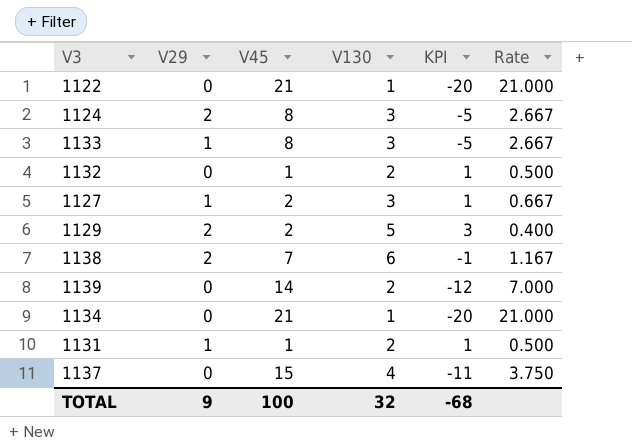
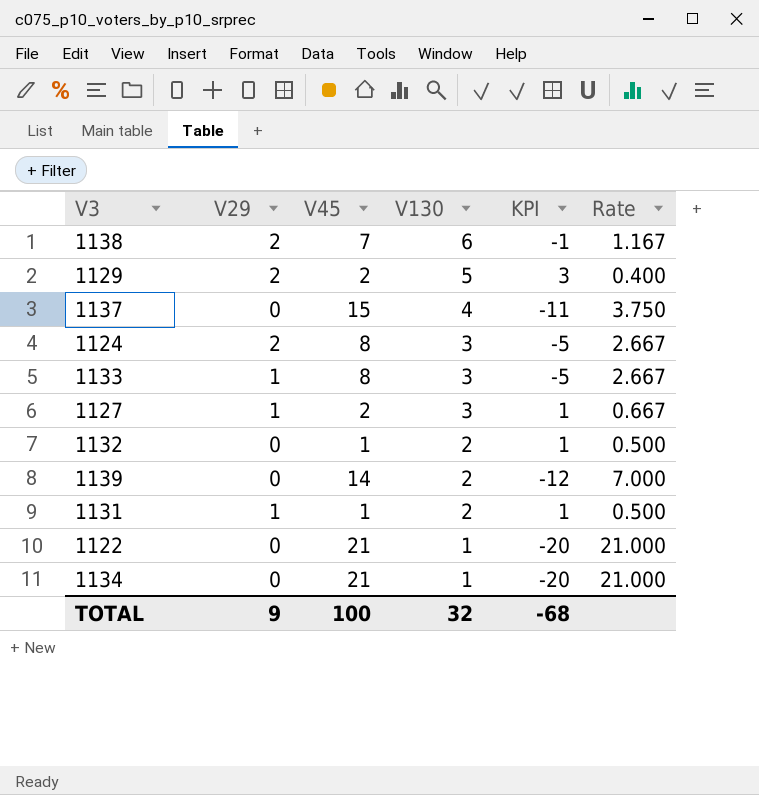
row order: none -> V130 descending

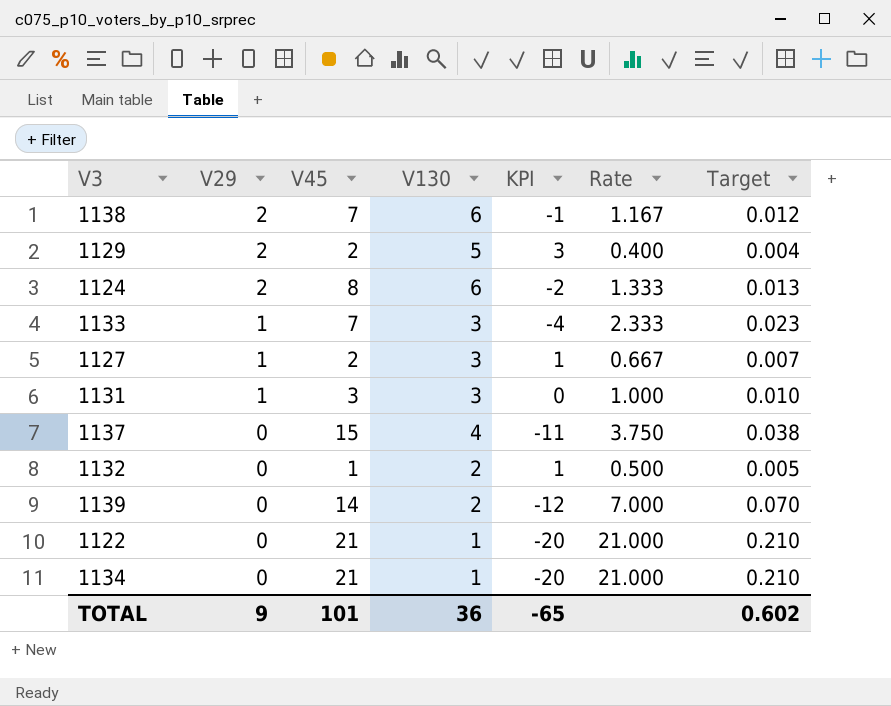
row order: V130 descending -> V29 descending
column Target | formula: none -> [Rate] * 0.01
1124 | V130: 3 -> 6
1124 | KPI: -5 -> -2
1124 | Rate: 2.667 -> 1.333
1133 | V45: 8 -> 7
1133 | KPI: -5 -> -4
1133 | Rate: 2.667 -> 2.333
1131 | V45: 1 -> 3
1131 | V130: 2 -> 3
1131 | KPI: 1 -> 0
1131 | Rate: 0.500 -> 1.000
TOTAL | V45: 100 -> 101
TOTAL | V130: 32 -> 36
TOTAL | KPI: -68 -> -65

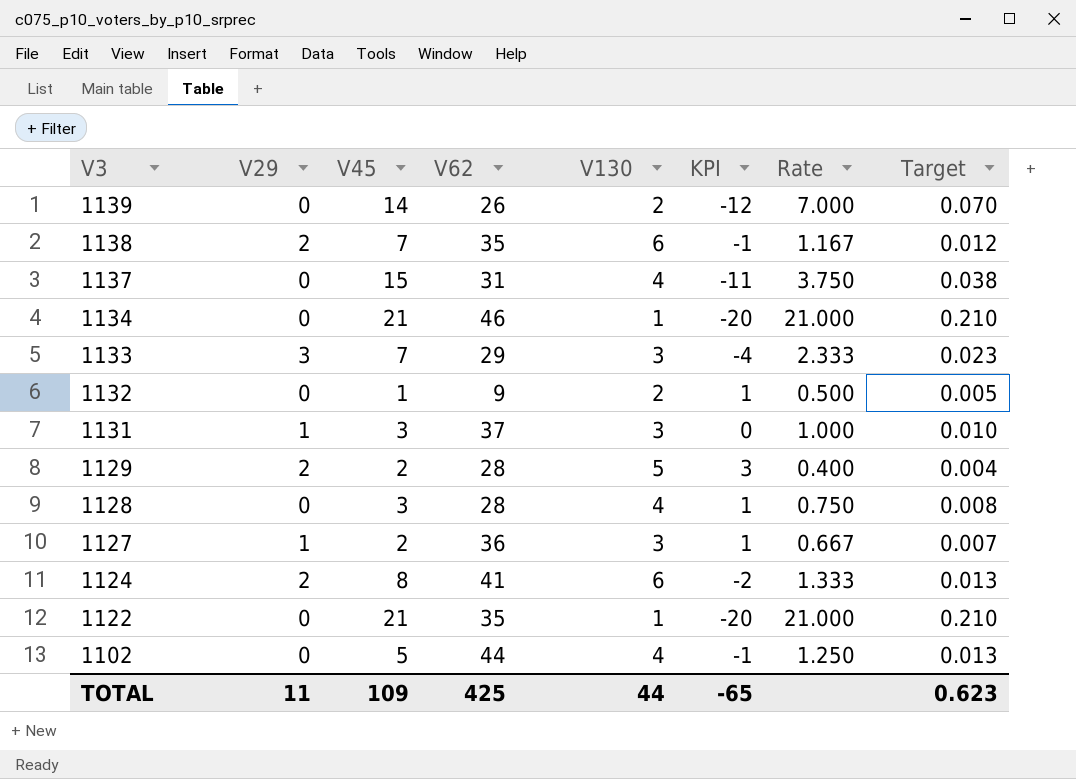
row order: V29 descending -> V3 descending
column V62 | position: none -> 4
1133 | V29: 1 -> 3
row 1128: none -> 0 | 3 | 28 | 4 | 1 | 0.750 | 0.008
row 1102: none -> 0 | 5 | 44 | 4 | -1 | 1.250 | 0.013
TOTAL | V29: 9 -> 11
TOTAL | V45: 101 -> 109
TOTAL | V130: 36 -> 44
TOTAL | Target: 0.602 -> 0.623

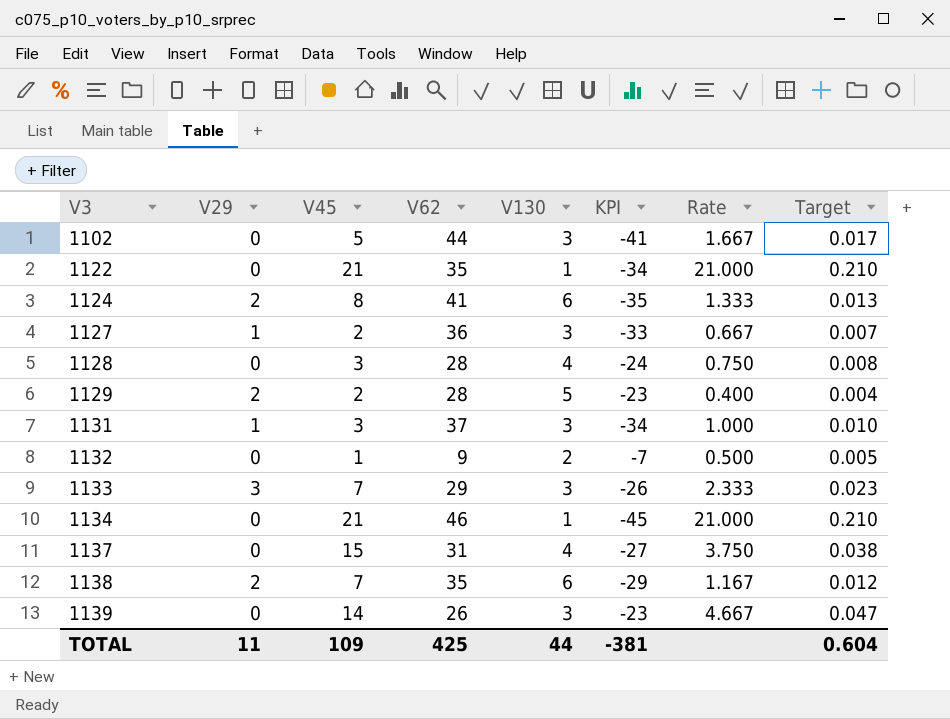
row order: V3 descending -> V3 ascending
column KPI | formula: [V130] - [V45] -> [V130] - [V62]
1102 | V130: 4 -> 3
1102 | Rate: 1.250 -> 1.667
1102 | Target: 0.013 -> 0.017
1139 | V130: 2 -> 3
1139 | Rate: 7.000 -> 4.667
1139 | Target: 0.070 -> 0.047
TOTAL | KPI: -65 -> -381
TOTAL | Target: 0.623 -> 0.604

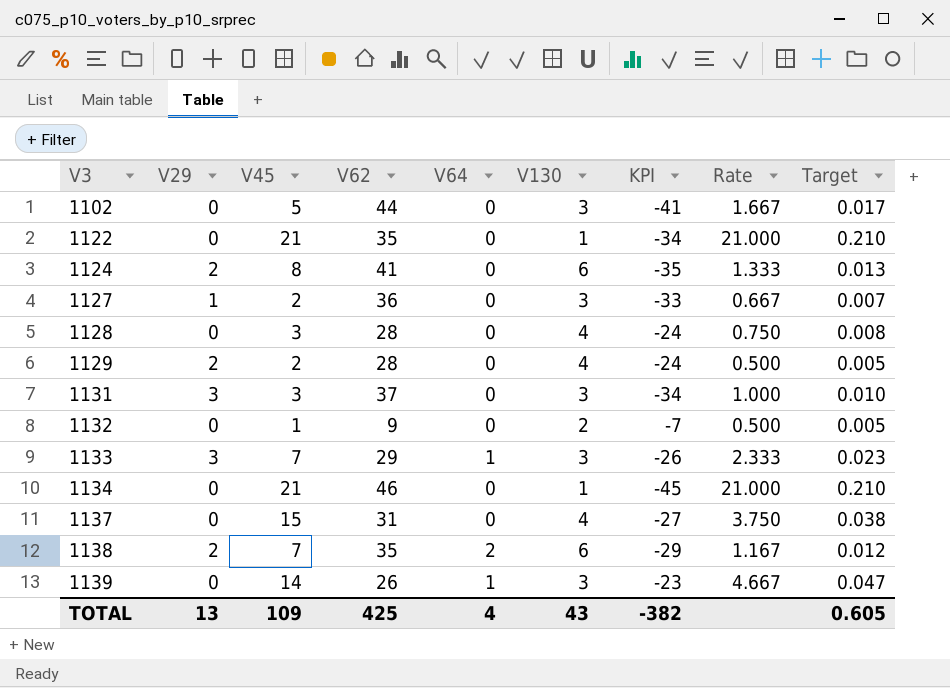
column V64 | position: none -> 5
1129 | V130: 5 -> 4
1129 | KPI: -23 -> -24
1129 | Rate: 0.400 -> 0.500
1129 | Target: 0.004 -> 0.005
1131 | V29: 1 -> 3
TOTAL | V29: 11 -> 13
TOTAL | V130: 44 -> 43
TOTAL | KPI: -381 -> -382
TOTAL | Target: 0.604 -> 0.605

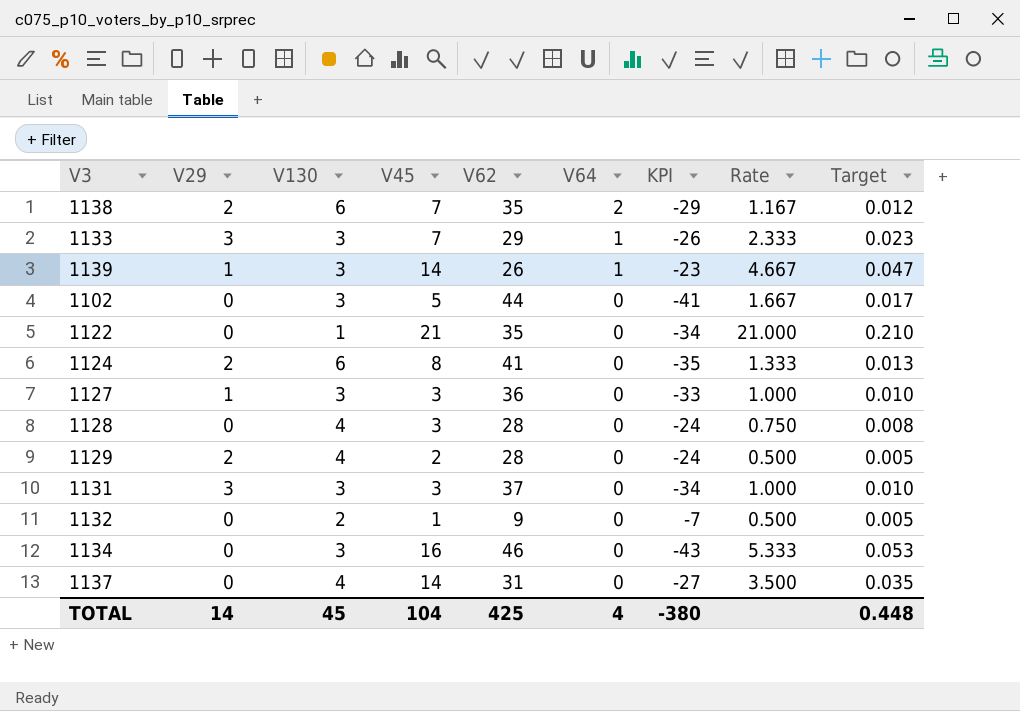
row order: V3 ascending -> V64 descending
column V130 | position: 6 -> 3
1139 | V29: 0 -> 1
1127 | V45: 2 -> 3
1127 | Rate: 0.667 -> 1.000
1127 | Target: 0.007 -> 0.010
1134 | V130: 1 -> 3
1134 | V45: 21 -> 16
1134 | KPI: -45 -> -43
1134 | Rate: 21.000 -> 5.333
1134 | Target: 0.210 -> 0.053
1137 | V45: 15 -> 14
1137 | Rate: 3.750 -> 3.500
1137 | Target: 0.038 -> 0.035
TOTAL | V29: 13 -> 14
TOTAL | V130: 43 -> 45
TOTAL | V45: 109 -> 104
TOTAL | KPI: -382 -> -380
TOTAL | Target: 0.605 -> 0.448

